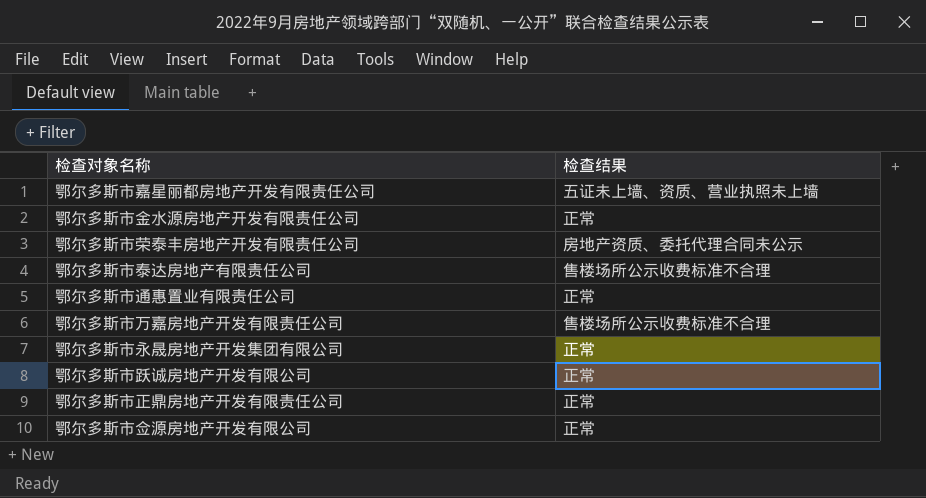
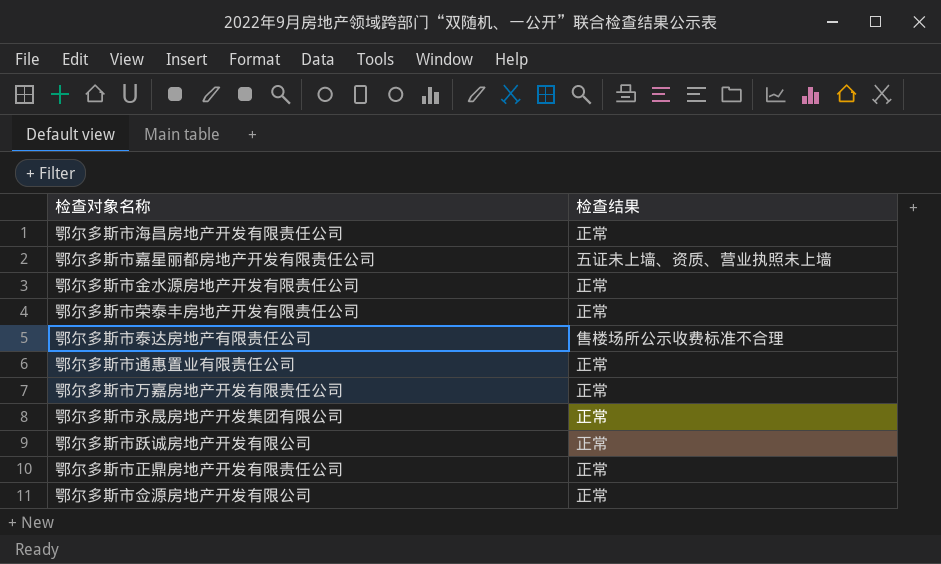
row 鄂尔多斯市海昌房地产开发有限责任公司: none -> 正常
鄂尔多斯市荣泰丰房地产开发有限责任公司 | 检查结果: 房地产资质、委托代理合同未公示 -> 正常
鄂尔多斯市万嘉房地产开发有限责任公司 | 检查结果: 售楼场所公示收费标准不合理 -> 正常

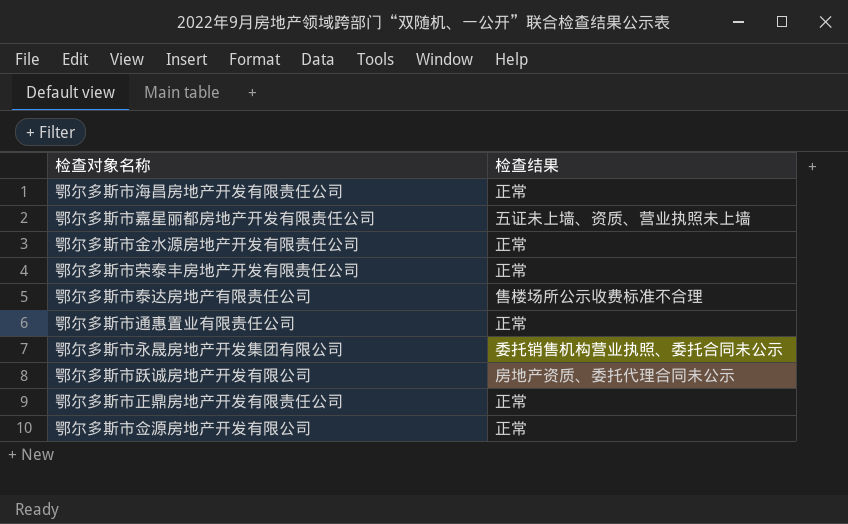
row 鄂尔多斯市万嘉房地产开发有限责任公司: 正常 -> none
鄂尔多斯市永晟房地产开发集团有限公司 | 检查结果: 正常 -> 委托销售机构营业执照、委托合同未公示
鄂尔多斯市跃诚房地产开发有限公司 | 检查结果: 正常 -> 房地产资质、委托代理合同未公示

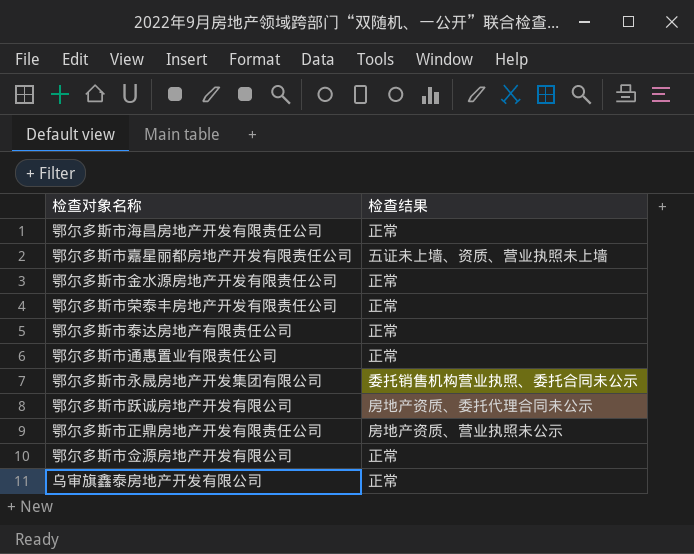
鄂尔多斯市泰达房地产有限责任公司 | 检查结果: 售楼场所公示收费标准不合理 -> 正常
鄂尔多斯市正鼎房地产开发有限责任公司 | 检查结果: 正常 -> 房地产资质、营业执照未公示
row 乌审旗鑫泰房地产开发有限公司: none -> 正常

